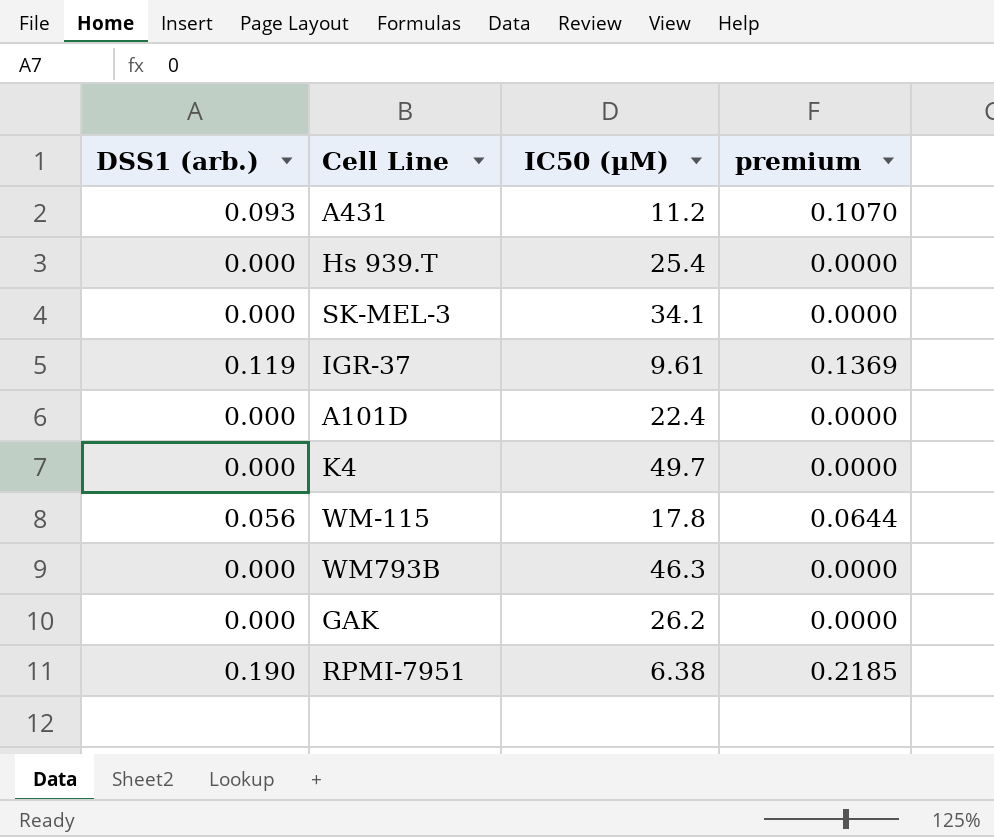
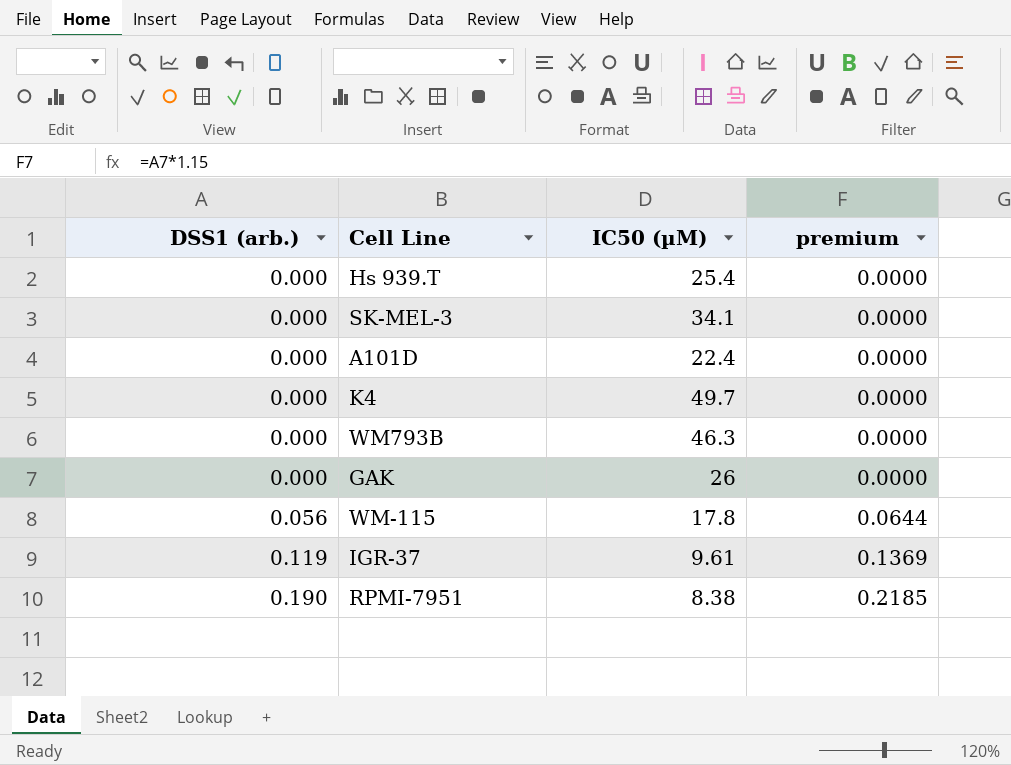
row order: none -> DSS1 (arb.) ascending
row A431: 0.093 | 11.2 | 0.1070 -> none
GAK | IC50 (µM): 26.2 -> 26
RPMI-7951 | IC50 (µM): 6.38 -> 8.38

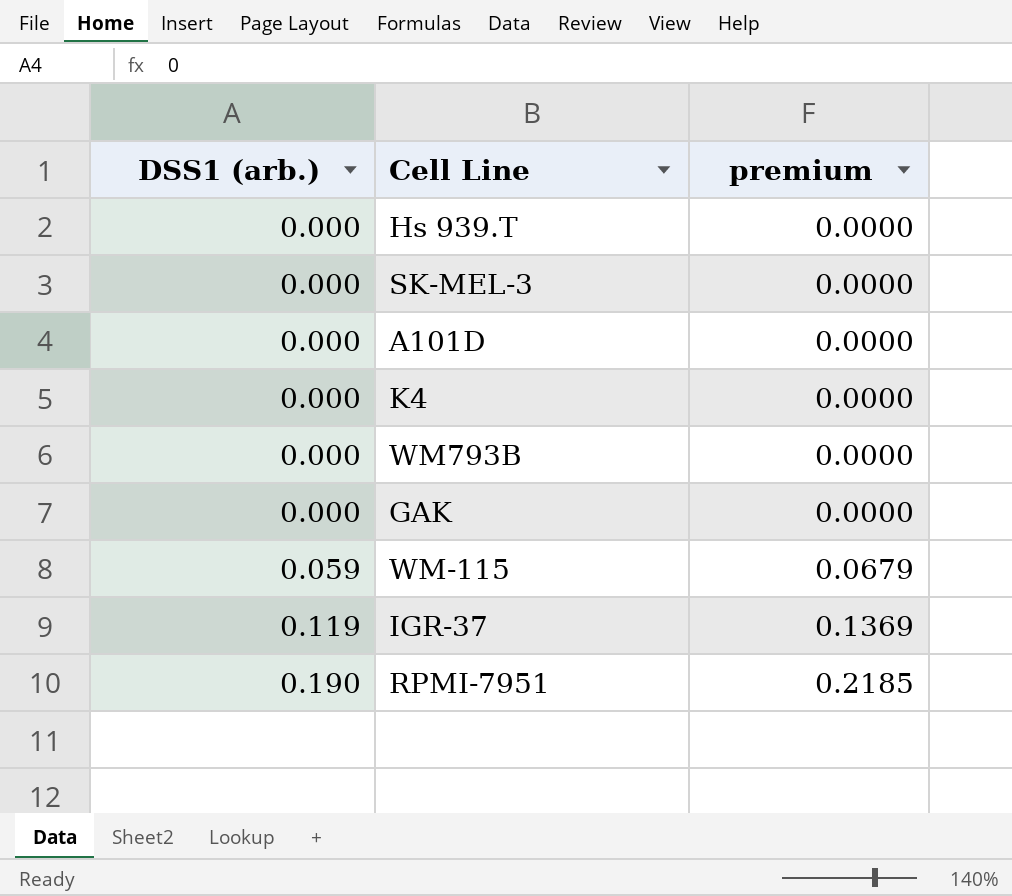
column IC50 (µM) | position: 3 -> none
WM-115 | DSS1 (arb.): 0.056 -> 0.059
WM-115 | premium: 0.0644 -> 0.0679

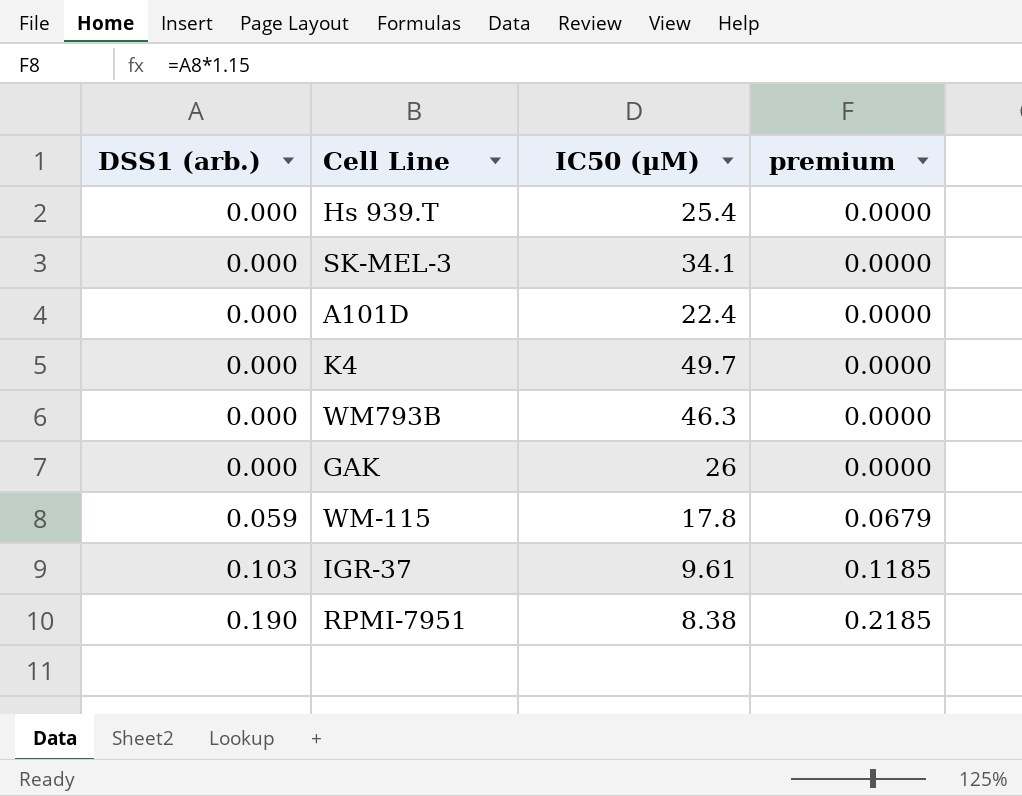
column IC50 (µM) | position: none -> 3
IGR-37 | DSS1 (arb.): 0.119 -> 0.103
IGR-37 | premium: 0.1369 -> 0.1185

